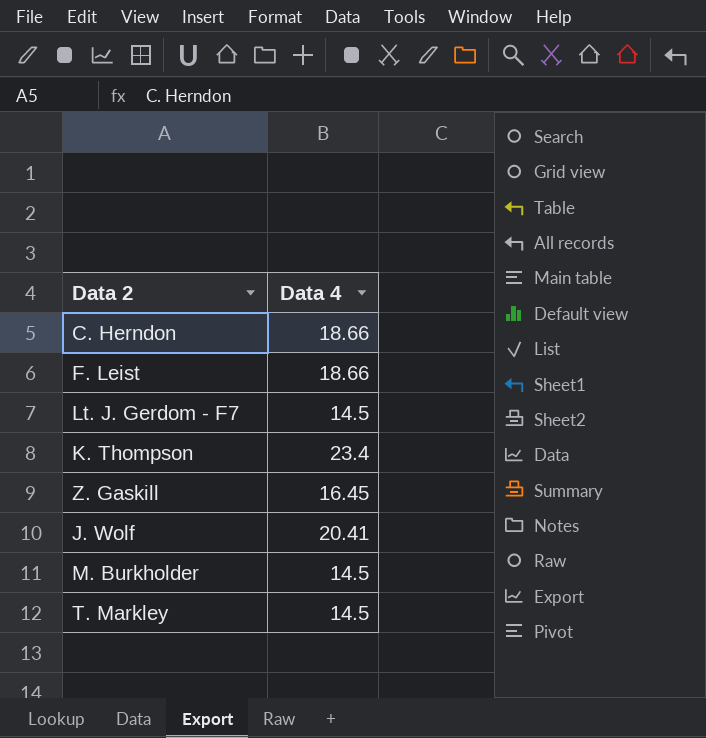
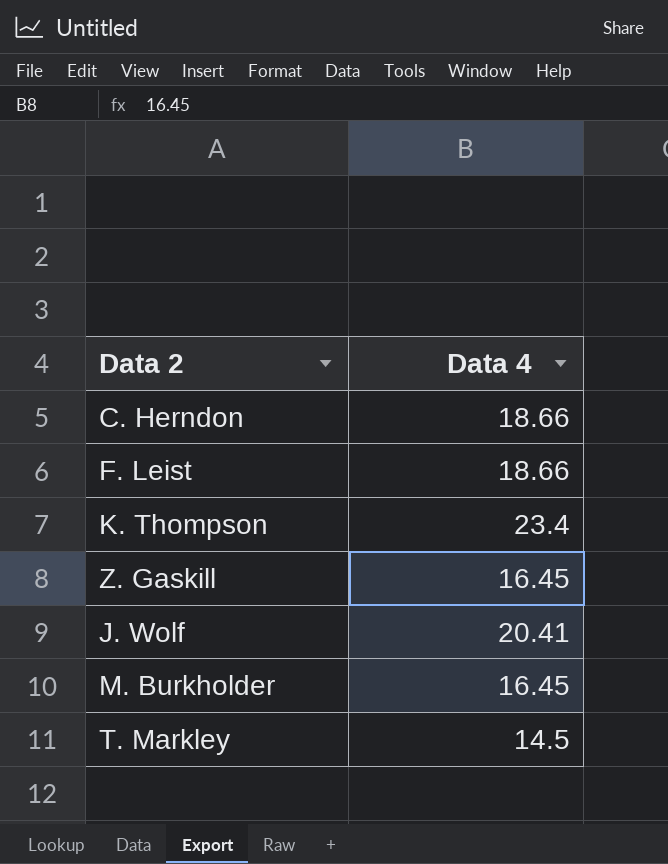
row Lt. J. Gerdom - F7: 14.5 -> none
M. Burkholder | Data 4: 14.5 -> 16.45

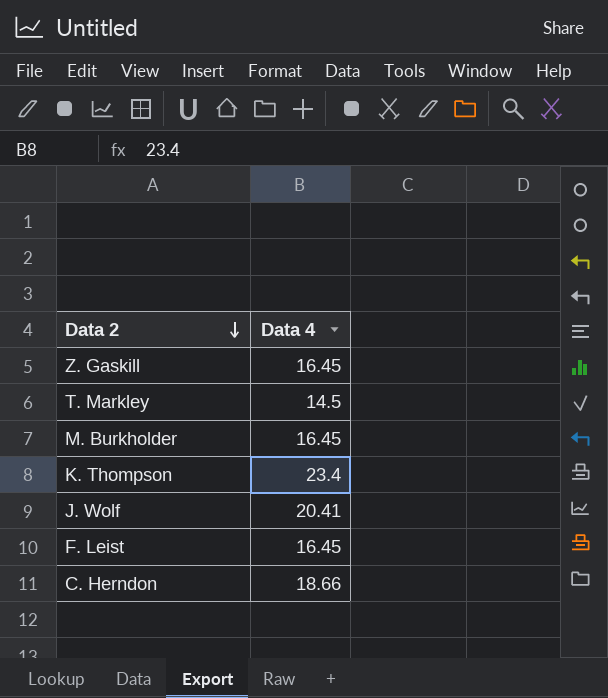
row order: none -> Data 2 descending
F. Leist | Data 4: 18.66 -> 16.45

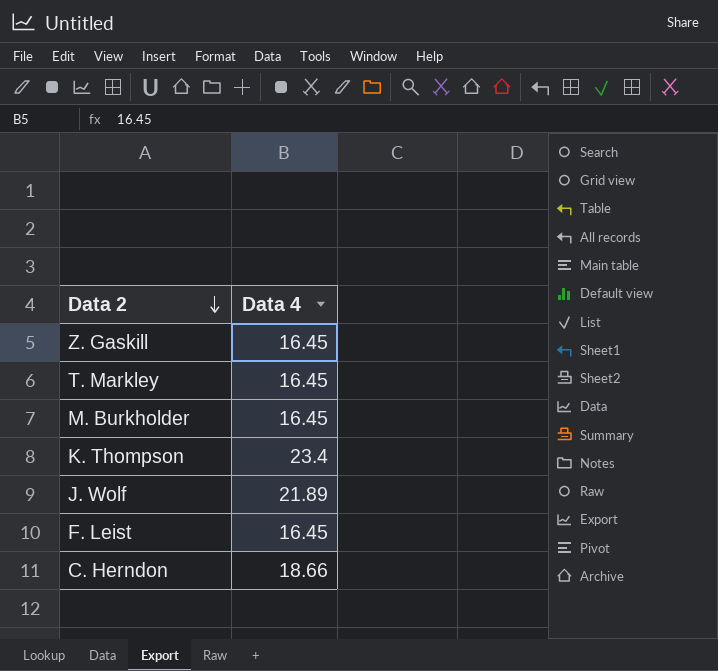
T. Markley | Data 4: 14.5 -> 16.45
J. Wolf | Data 4: 20.41 -> 21.89

